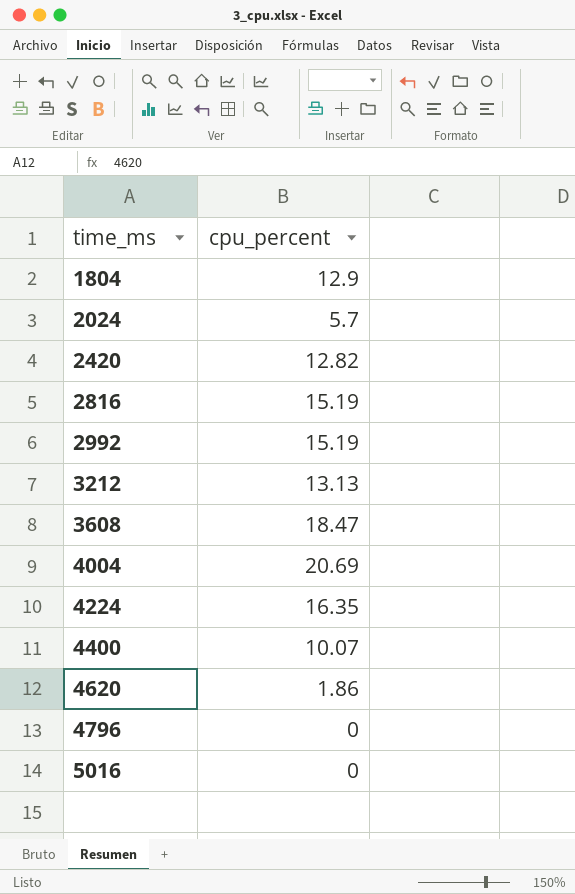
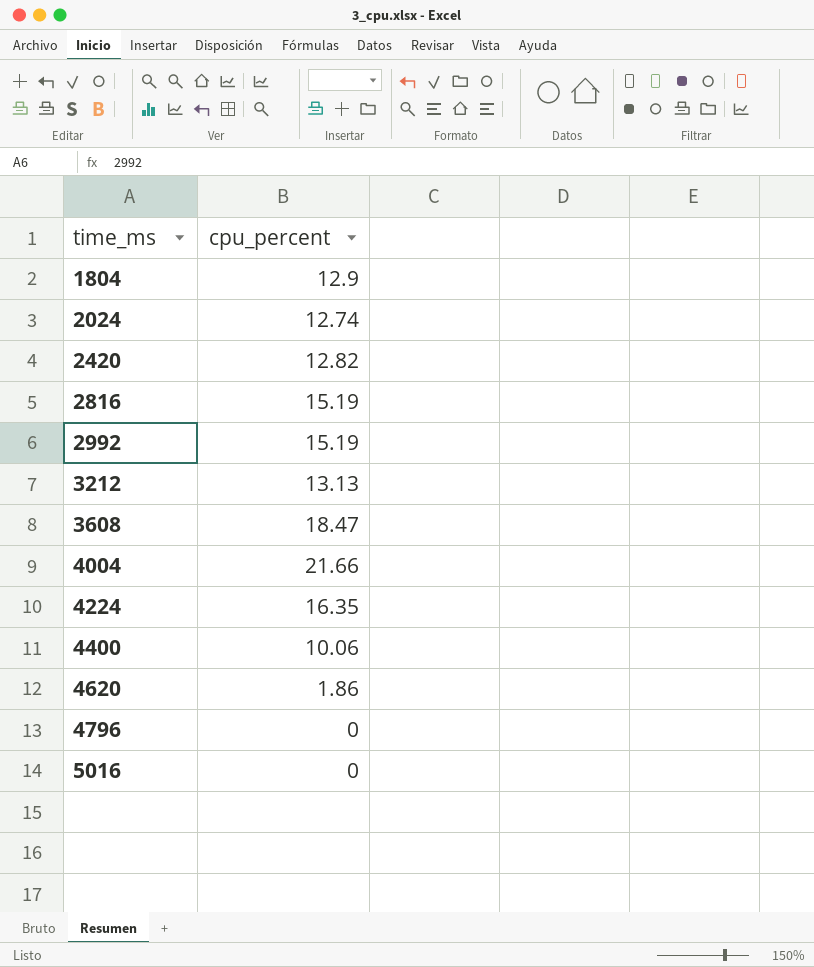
2024 | cpu_percent: 5.7 -> 12.74
4004 | cpu_percent: 20.69 -> 21.66
4400 | cpu_percent: 10.07 -> 10.06

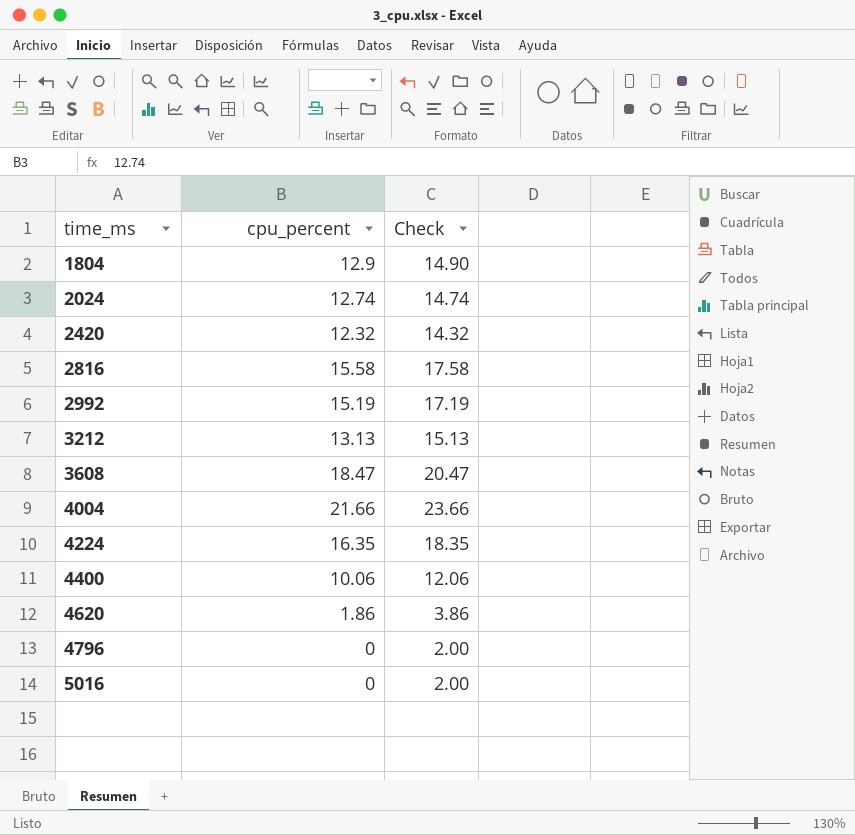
column Check | formula: none -> [cpu_percent] + 2
2420 | cpu_percent: 12.82 -> 12.32
2816 | cpu_percent: 15.19 -> 15.58

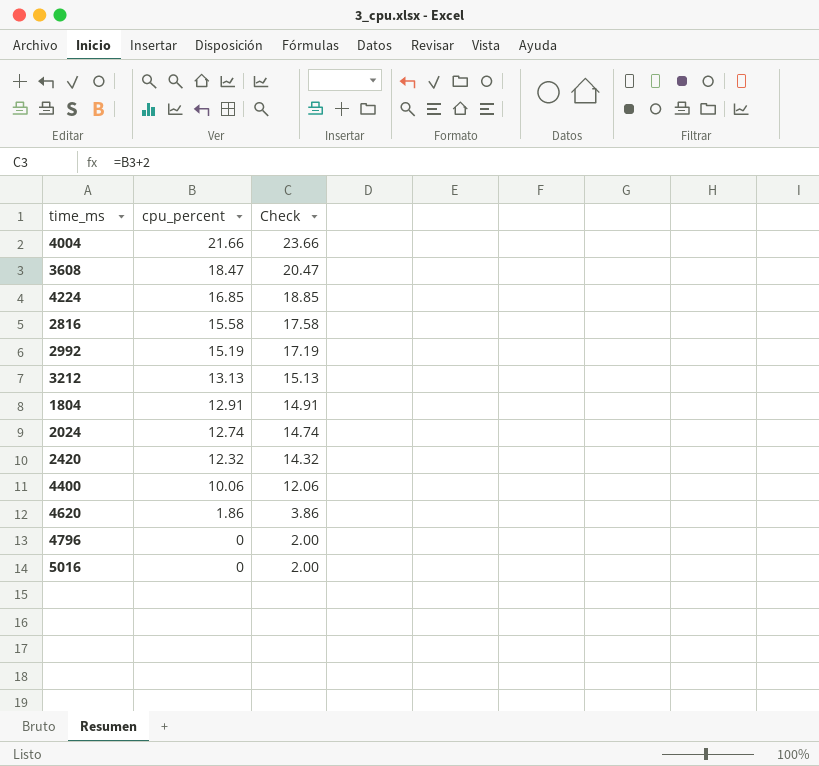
row order: time_ms ascending -> cpu_percent descending
4224 | cpu_percent: 16.35 -> 16.85
4224 | Check: 18.35 -> 18.85
1804 | cpu_percent: 12.9 -> 12.91
1804 | Check: 14.90 -> 14.91

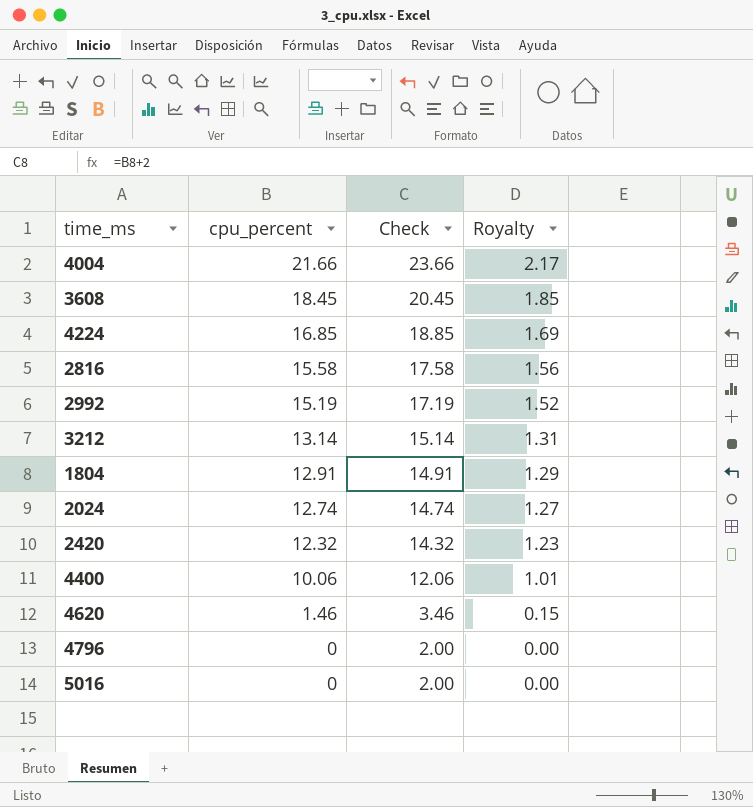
column Royalty | formula: none -> [cpu_percent] * 0.1
3608 | cpu_percent: 18.47 -> 18.45
3608 | Check: 20.47 -> 20.45
3212 | cpu_percent: 13.13 -> 13.14
3212 | Check: 15.13 -> 15.14
4620 | cpu_percent: 1.86 -> 1.46
4620 | Check: 3.86 -> 3.46

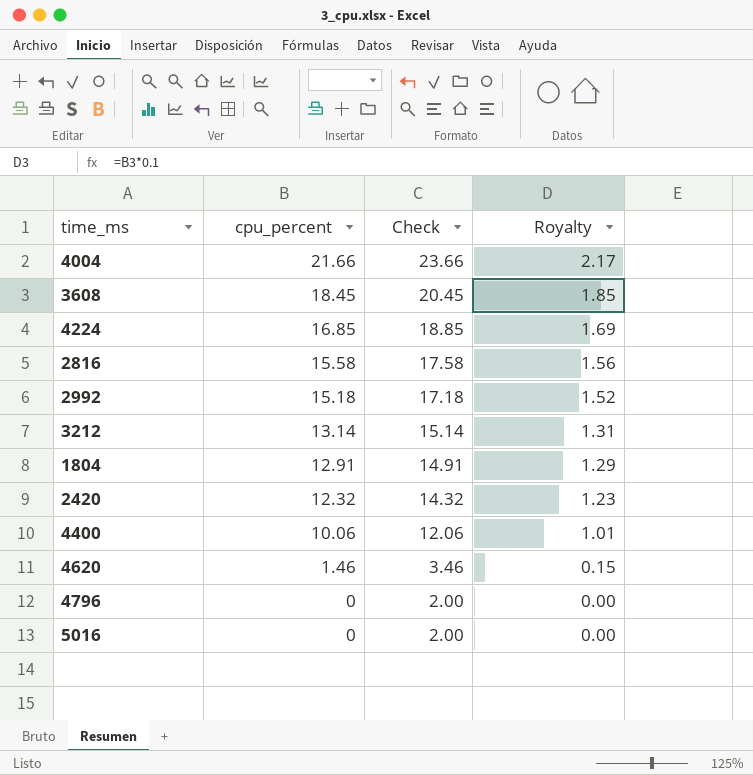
row 2024: 12.74 | 14.74 | 1.27 -> none
2992 | cpu_percent: 15.19 -> 15.18
2992 | Check: 17.19 -> 17.18

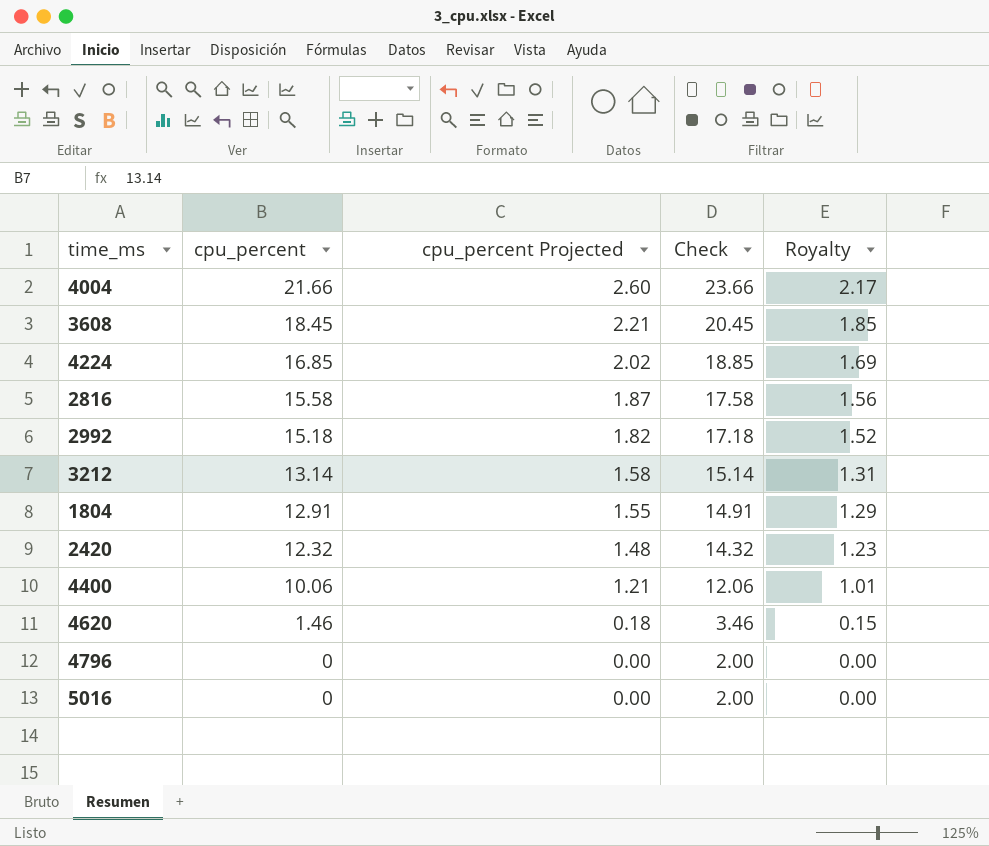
column cpu_percent Projected | formula: none -> [cpu_percent] * 0.12

